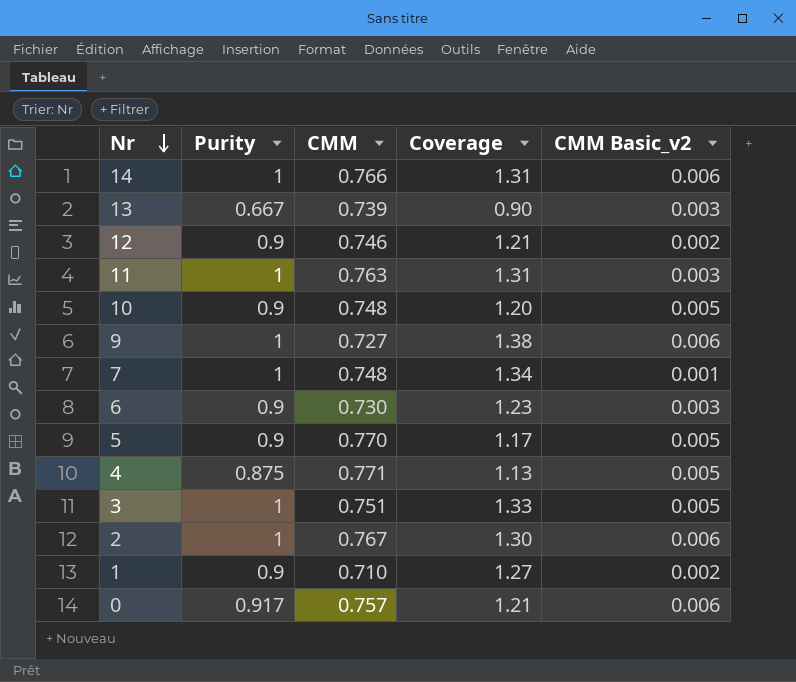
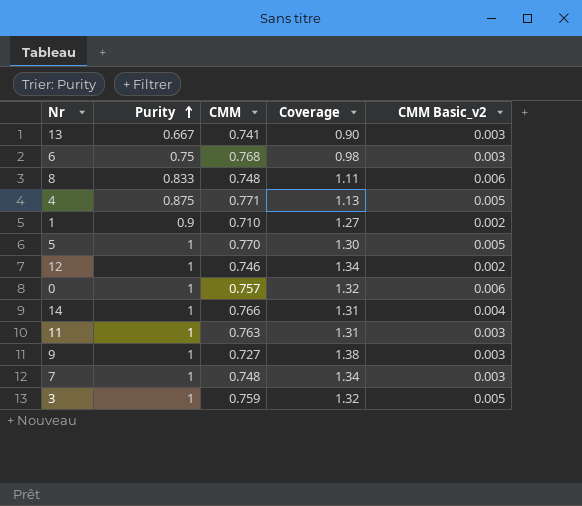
row order: Nr descending -> Purity ascending
row 10: 0.9 | 0.748 | 1.20 | 0.005 -> none
row 2: 1 | 0.767 | 1.30 | 0.006 -> none
13 | CMM: 0.739 -> 0.741
6 | Purity: 0.9 -> 0.75
6 | CMM: 0.730 -> 0.768
6 | Coverage: 1.23 -> 0.98
row 8: none -> 0.833 | 0.748 | 1.11 | 0.006
5 | Purity: 0.9 -> 1
5 | Coverage: 1.17 -> 1.30
12 | Purity: 0.9 -> 1
12 | Coverage: 1.21 -> 1.34
0 | Purity: 0.917 -> 1
0 | Coverage: 1.21 -> 1.32
14 | CMM Basic_v2: 0.006 -> 0.004
9 | CMM Basic_v2: 0.006 -> 0.003
7 | CMM Basic_v2: 0.001 -> 0.003
3 | CMM: 0.751 -> 0.759
3 | Coverage: 1.33 -> 1.32

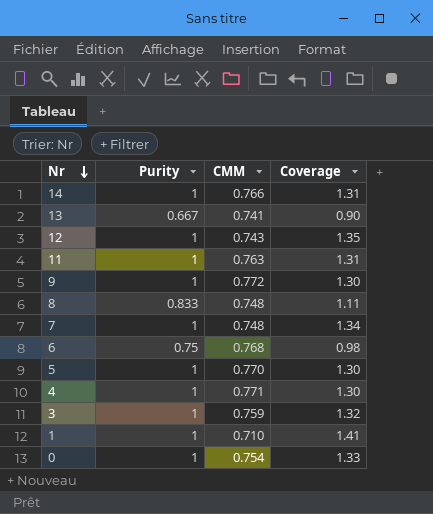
row order: Purity ascending -> Nr descending
column CMM Basic_v2 | position: 5 -> none
12 | CMM: 0.746 -> 0.743
12 | Coverage: 1.34 -> 1.35
9 | CMM: 0.727 -> 0.772
9 | Coverage: 1.38 -> 1.30
4 | Purity: 0.875 -> 1
4 | Coverage: 1.13 -> 1.30
1 | Purity: 0.9 -> 1
1 | Coverage: 1.27 -> 1.41
0 | CMM: 0.757 -> 0.754
0 | Coverage: 1.32 -> 1.33

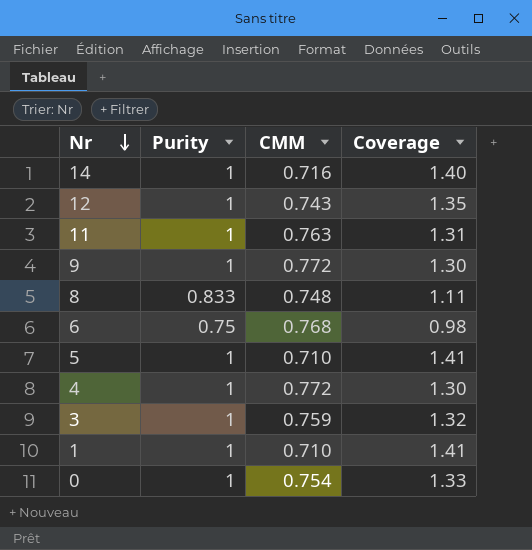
row 13: 0.667 | 0.741 | 0.90 -> none
row 7: 1 | 0.748 | 1.34 -> none
14 | CMM: 0.766 -> 0.716
14 | Coverage: 1.31 -> 1.40
5 | CMM: 0.770 -> 0.710
5 | Coverage: 1.30 -> 1.41
4 | CMM: 0.771 -> 0.772

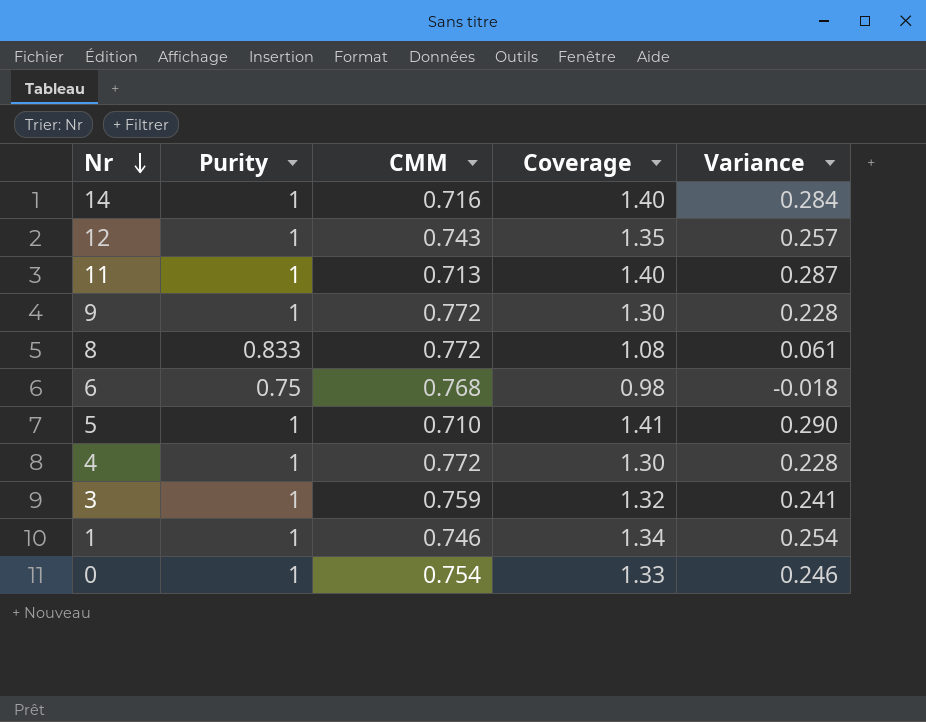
column Variance | formula: none -> [Purity] - [CMM]
11 | CMM: 0.763 -> 0.713
11 | Coverage: 1.31 -> 1.40
8 | CMM: 0.748 -> 0.772
8 | Coverage: 1.11 -> 1.08
1 | CMM: 0.710 -> 0.746
1 | Coverage: 1.41 -> 1.34

